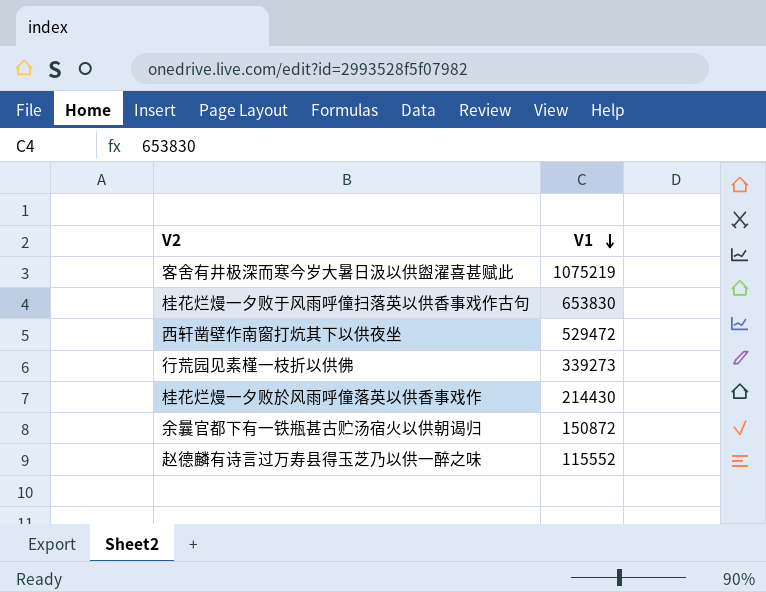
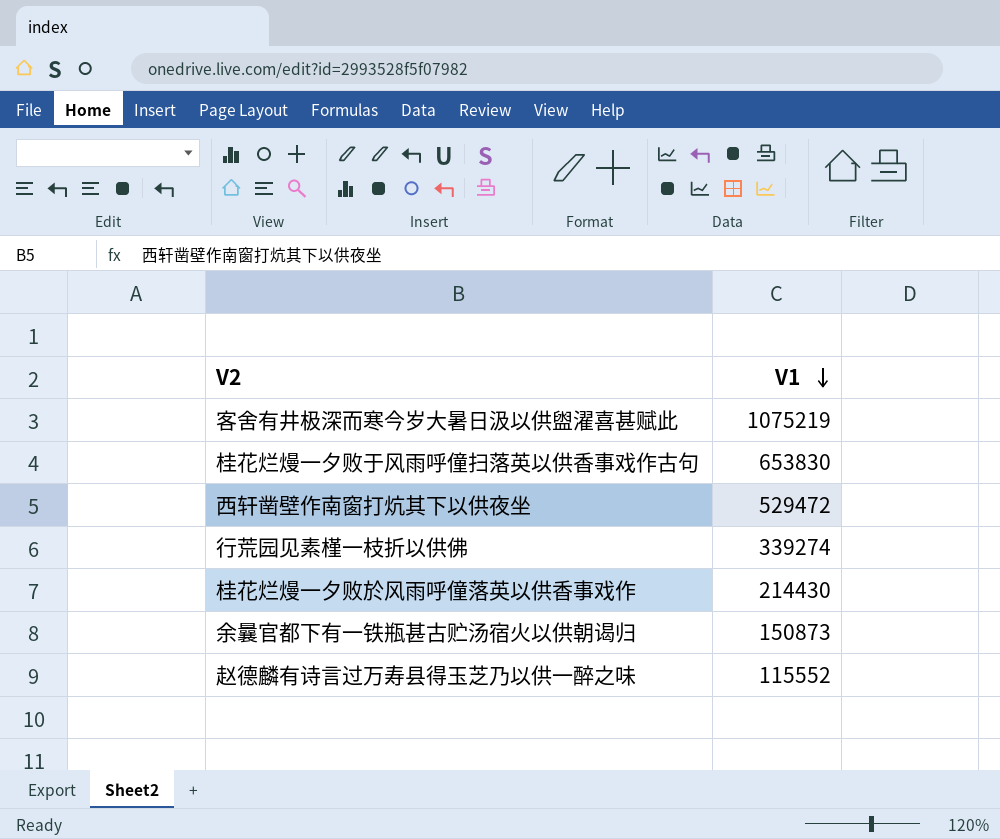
行荒园见素槿一枝折以供佛 | V1: 339273 -> 339274
余曩官都下有一铁瓶甚古贮汤宿火以供朝谒归 | V1: 150872 -> 150873

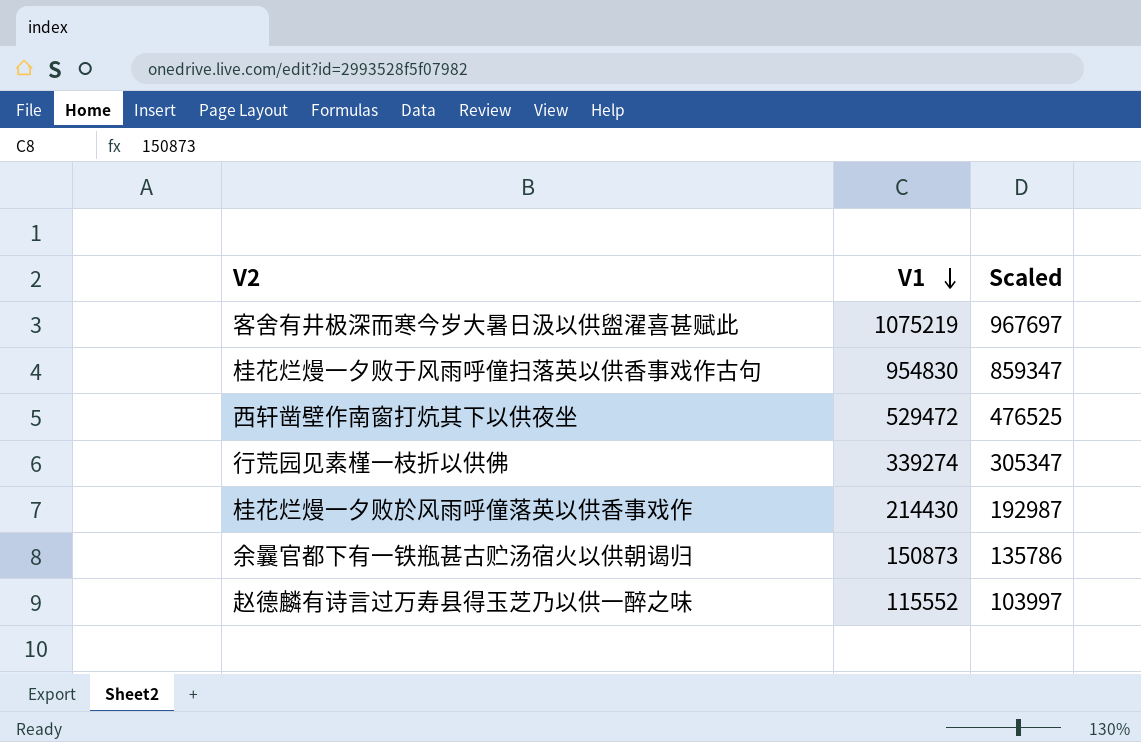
column Scaled | formula: none -> [V1] * 0.9
桂花烂熳一夕败于风雨呼僮扫落英以供香事戏作古句 | V1: 653830 -> 954830

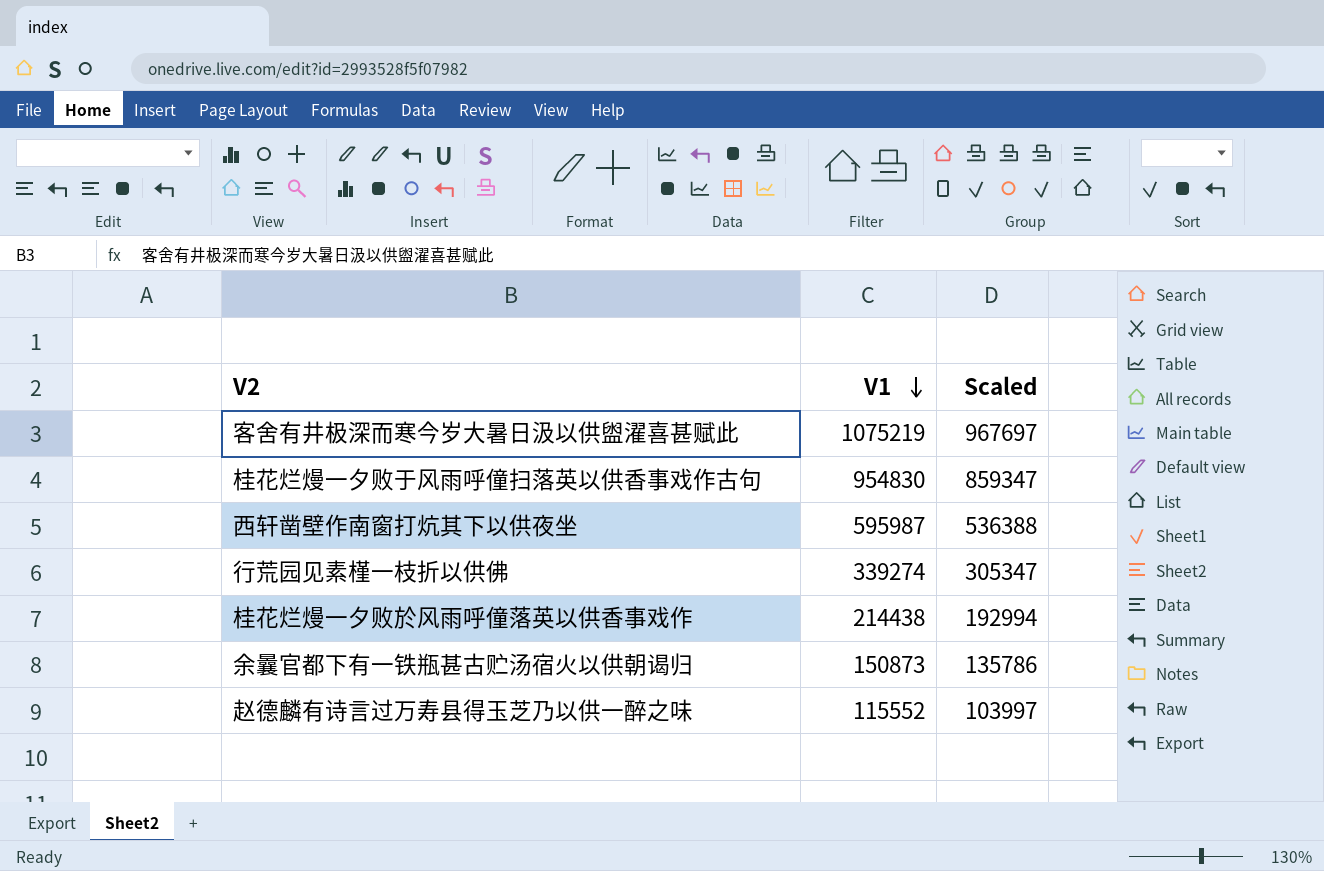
西轩凿壁作南窗打炕其下以供夜坐 | V1: 529472 -> 595987
西轩凿壁作南窗打炕其下以供夜坐 | Scaled: 476525 -> 536388
桂花烂熳一夕败於风雨呼僮落英以供香事戏作 | V1: 214430 -> 214438
桂花烂熳一夕败於风雨呼僮落英以供香事戏作 | Scaled: 192987 -> 192994

